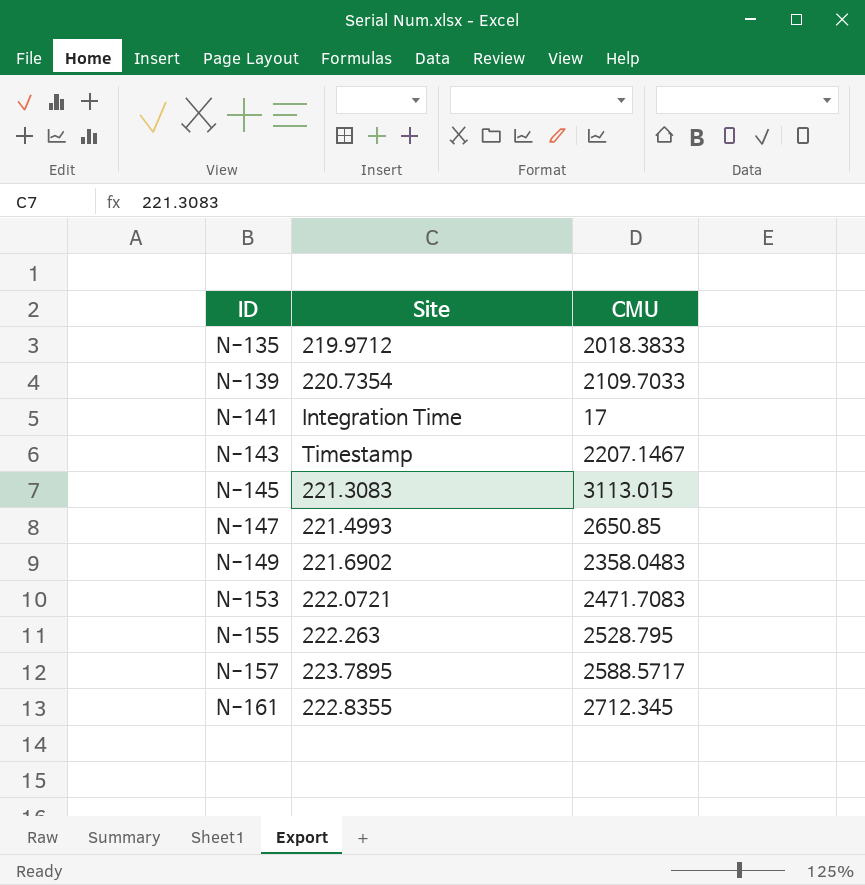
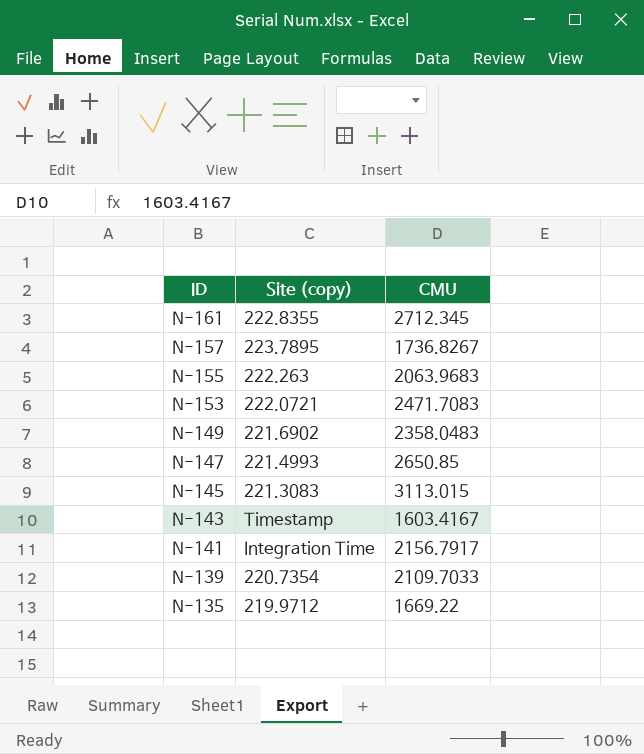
row order: ID ascending -> ID descending
column name: Site -> Site (copy)
N-157 | CMU: 2588.5717 -> 1736.8267
N-155 | CMU: 2528.795 -> 2063.9683
N-143 | CMU: 2207.1467 -> 1603.4167
N-141 | CMU: 17 -> 2156.7917
N-135 | CMU: 2018.3833 -> 1669.22

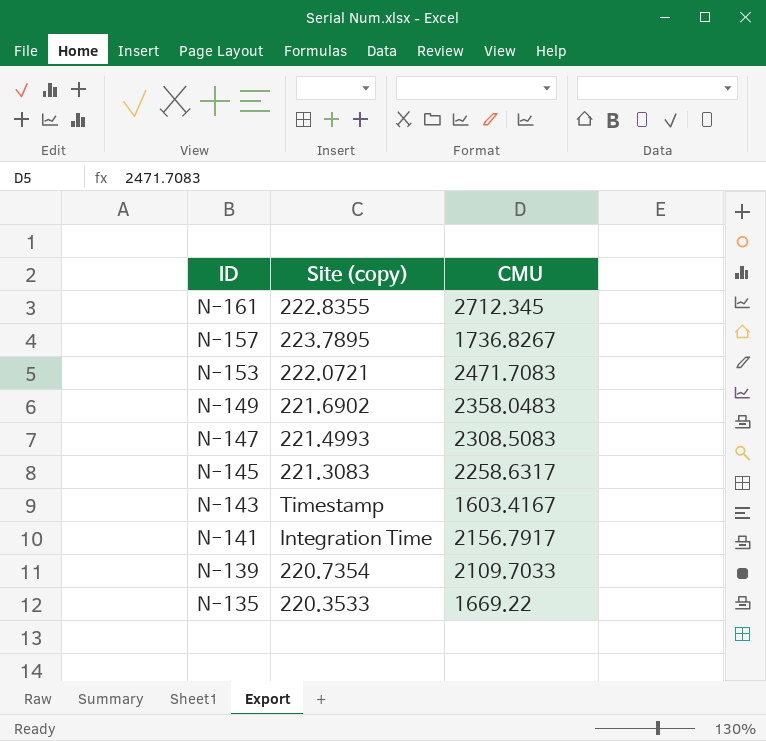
row N-155: 222.263 | 2063.9683 -> none
N-147 | CMU: 2650.85 -> 2308.5083
N-145 | CMU: 3113.015 -> 2258.6317
N-135 | Site (copy): 219.9712 -> 220.3533

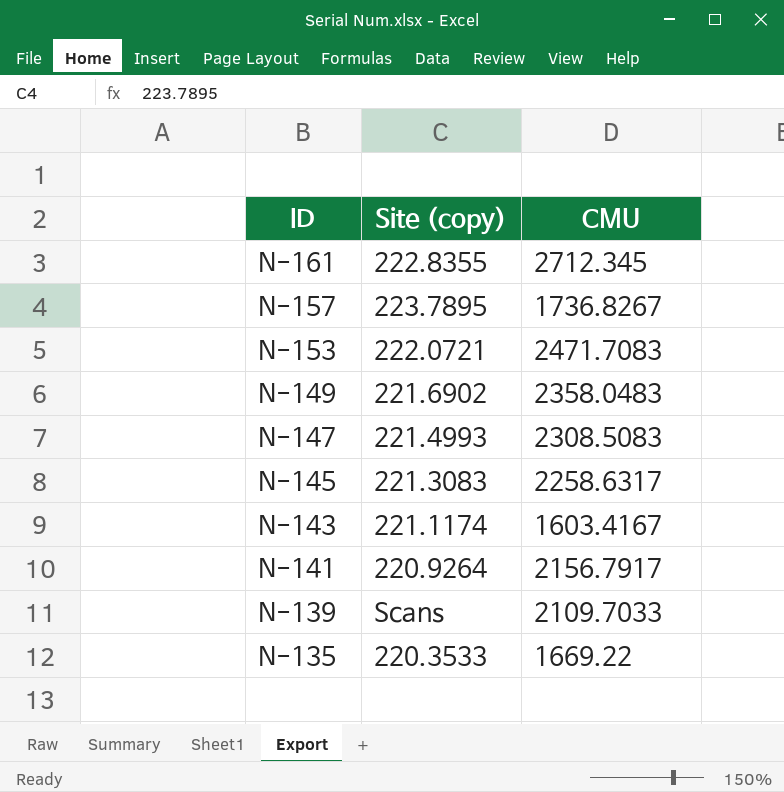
N-143 | Site (copy): Timestamp -> 221.1174
N-141 | Site (copy): Integration Time -> 220.9264
N-139 | Site (copy): 220.7354 -> Scans

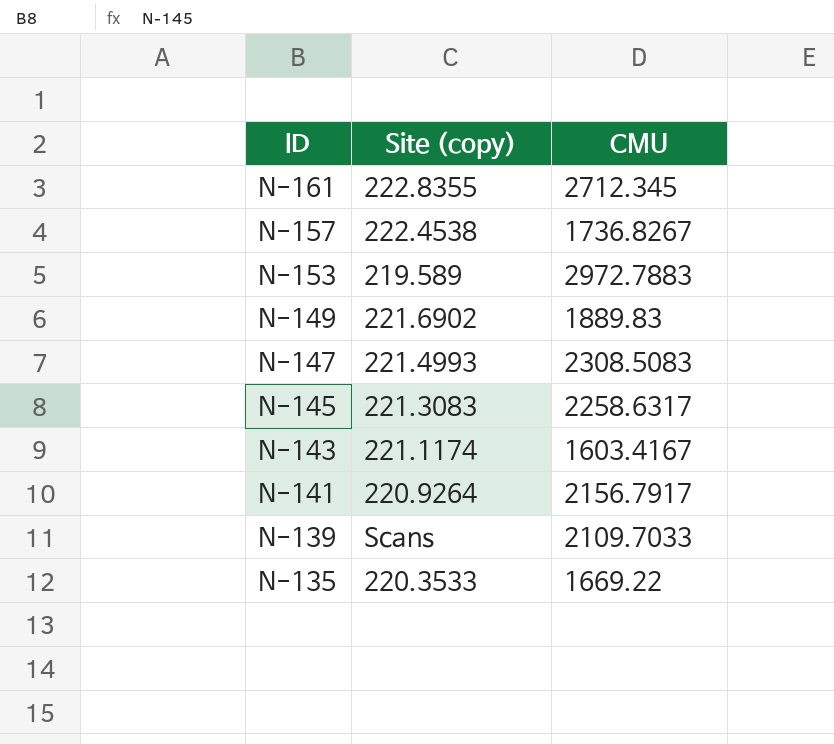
N-157 | Site (copy): 223.7895 -> 222.4538
N-153 | Site (copy): 222.0721 -> 219.589
N-153 | CMU: 2471.7083 -> 2972.7883
N-149 | CMU: 2358.0483 -> 1889.83

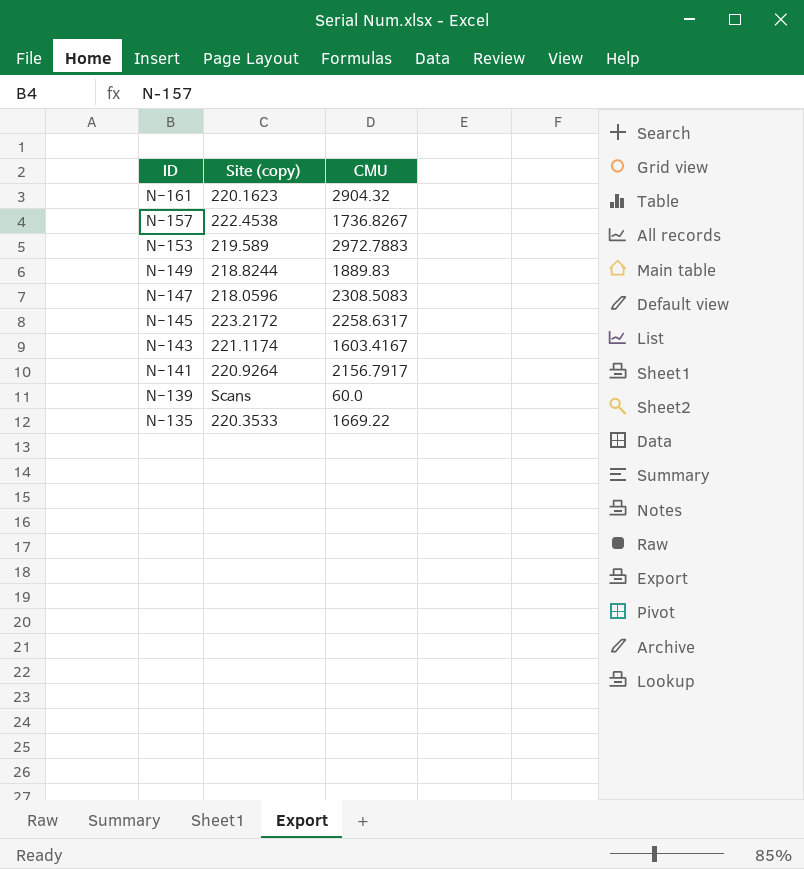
N-161 | Site (copy): 222.8355 -> 220.1623
N-161 | CMU: 2712.345 -> 2904.32
N-149 | Site (copy): 221.6902 -> 218.8244
N-147 | Site (copy): 221.4993 -> 218.0596
N-145 | Site (copy): 221.3083 -> 223.2172
N-139 | CMU: 2109.7033 -> 60.0

